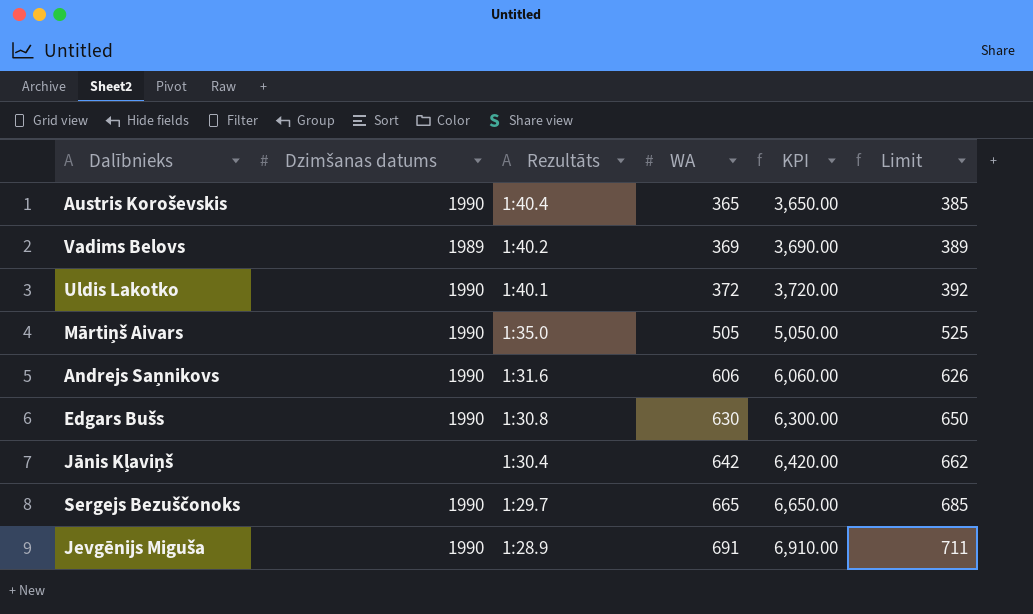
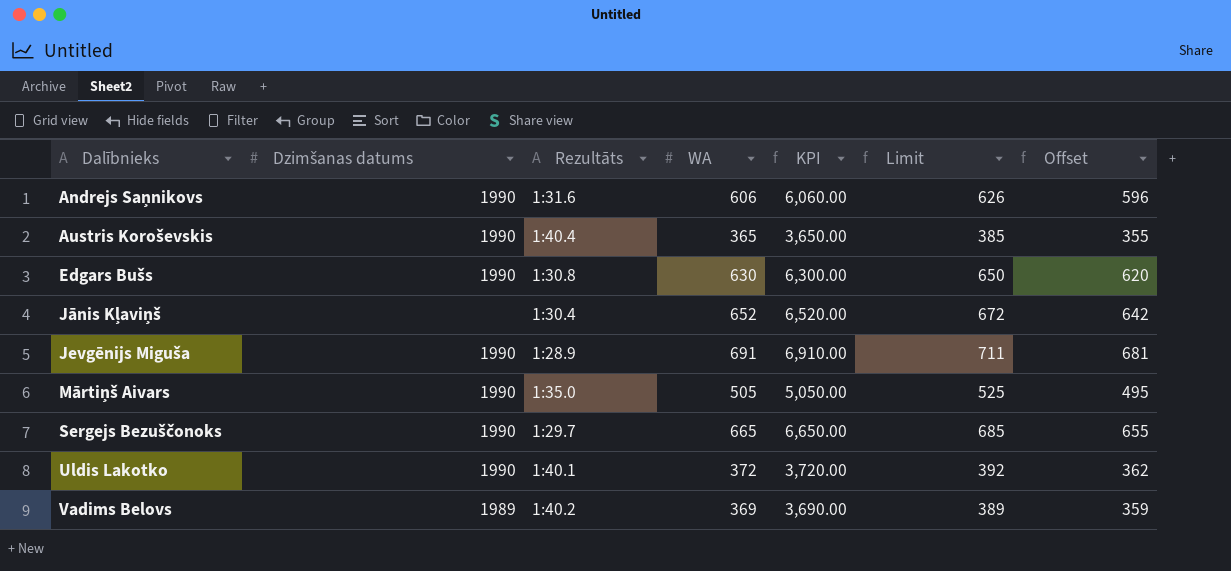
row order: Rezultāts descending -> Dalībnieks ascending
column Offset | formula: none -> [WA] - 10
Jānis Kļaviņš | WA: 642 -> 652
Jānis Kļaviņš | KPI: 6,420.00 -> 6,520.00
Jānis Kļaviņš | Limit: 662 -> 672

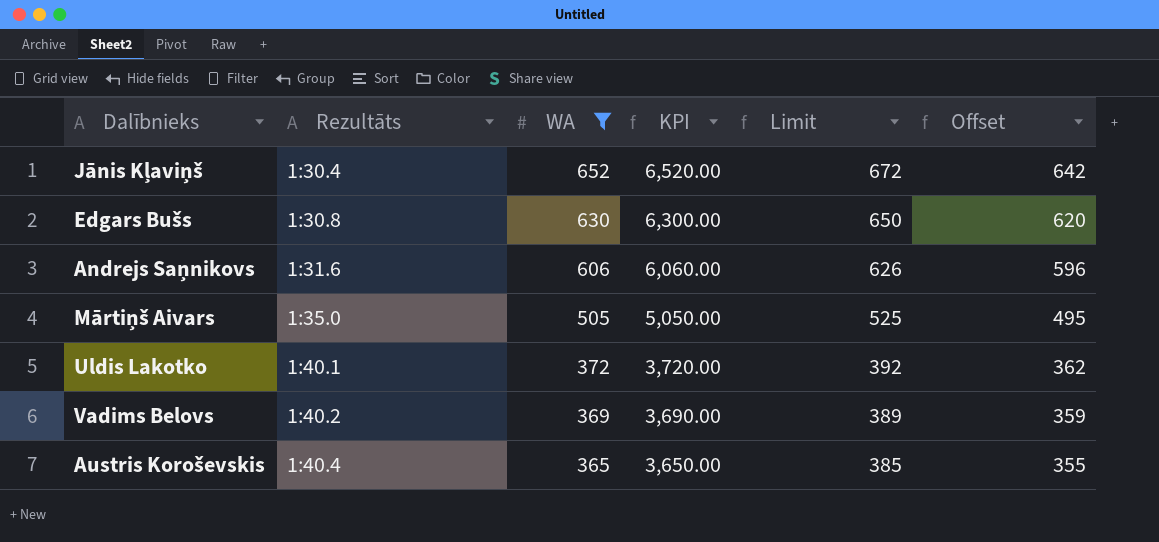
filter: none -> WA <= 652
row order: Dalībnieks ascending -> Rezultāts ascending
column Dzimšanas datums | position: 2 -> none

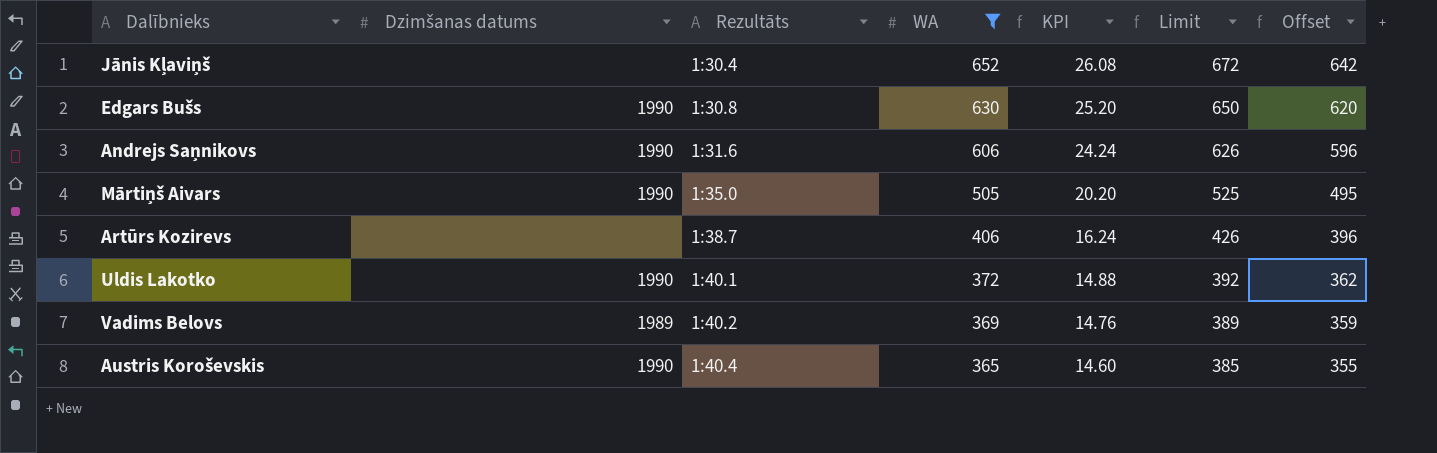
column Dzimšanas datums | position: none -> 2
column KPI | formula: [WA] * 10 -> [WA] * 0.04
row Artūrs Kozirevs: none -> none | 1:38.7 | 406 | 16.24 | 426 | 396

